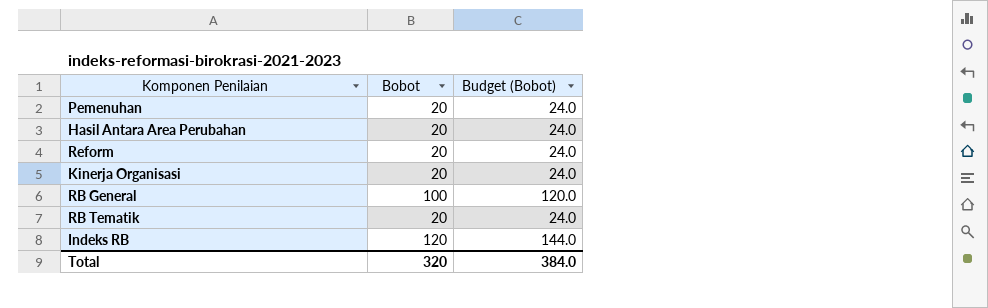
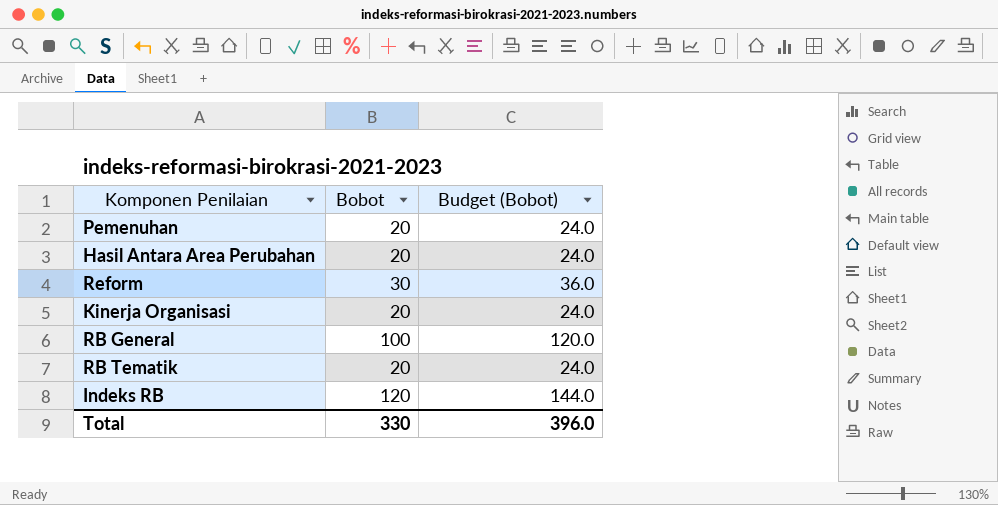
Reform | Bobot: 20 -> 30
Reform | Budget (Bobot): 24.0 -> 36.0
Total | Bobot: 320 -> 330
Total | Budget (Bobot): 384.0 -> 396.0

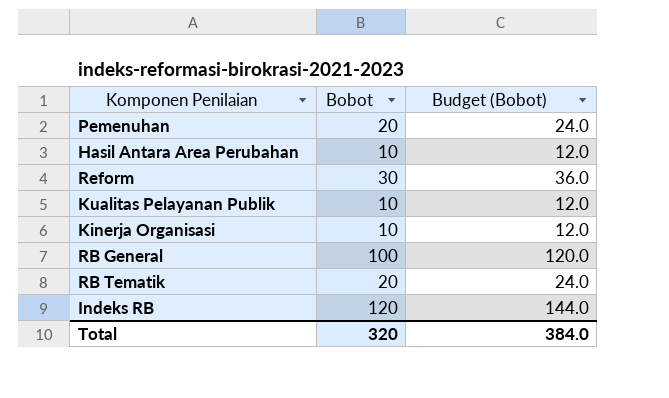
Hasil Antara Area Perubahan | Bobot: 20 -> 10
Hasil Antara Area Perubahan | Budget (Bobot): 24.0 -> 12.0
row Kualitas Pelayanan Publik: none -> 10 | 12.0
Kinerja Organisasi | Bobot: 20 -> 10
Kinerja Organisasi | Budget (Bobot): 24.0 -> 12.0
Total | Bobot: 330 -> 320
Total | Budget (Bobot): 396.0 -> 384.0

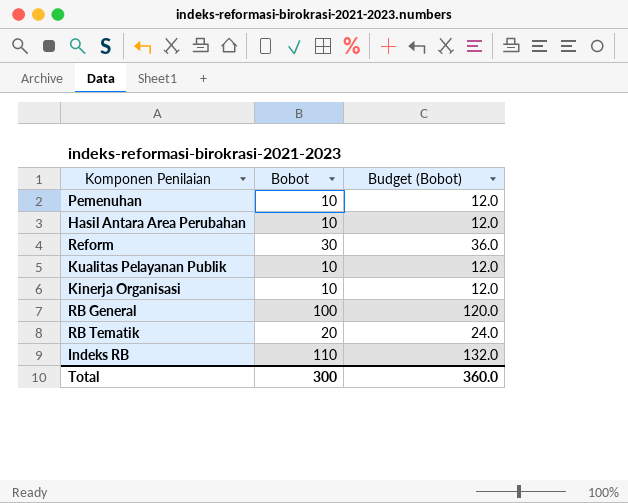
Pemenuhan | Bobot: 20 -> 10
Pemenuhan | Budget (Bobot): 24.0 -> 12.0
Indeks RB | Bobot: 120 -> 110
Indeks RB | Budget (Bobot): 144.0 -> 132.0
Total | Bobot: 320 -> 300
Total | Budget (Bobot): 384.0 -> 360.0

